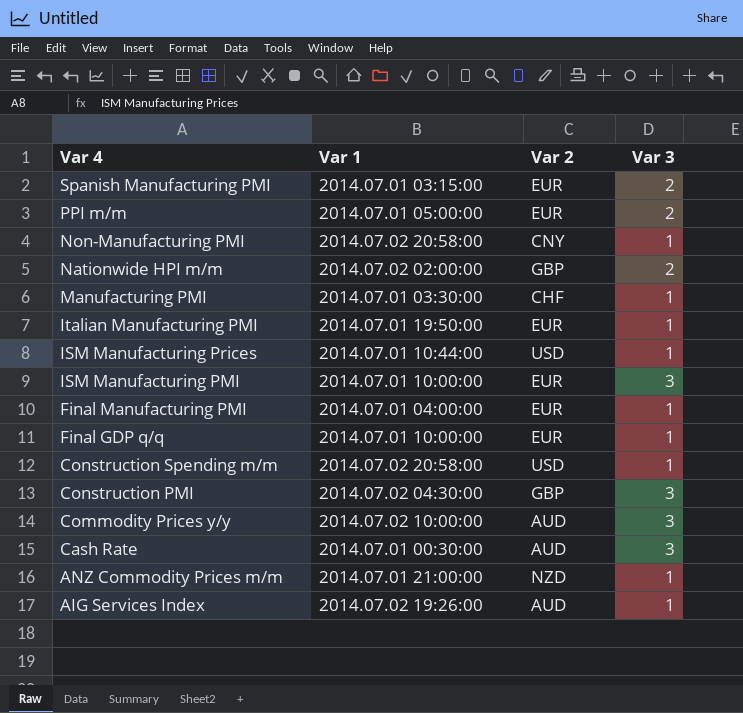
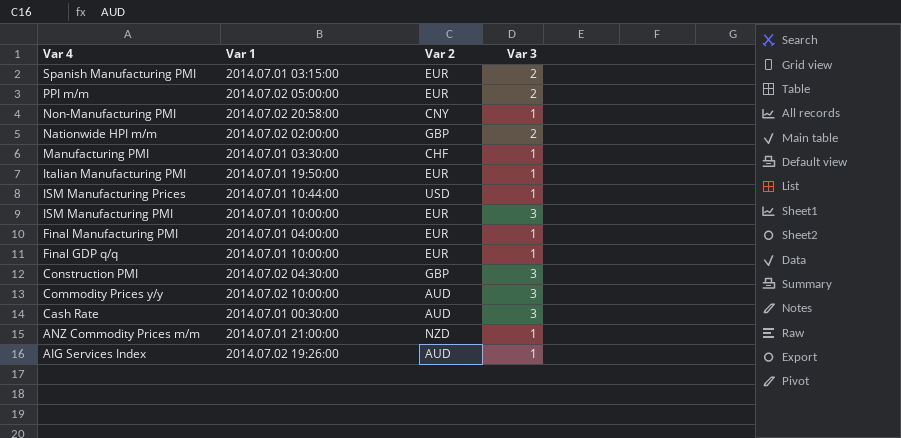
row Construction Spending m/m: 2014.07.02 20:58:00 | USD | 1 -> none
PPI m/m | Var 1: 2014.07.01 05:00:00 -> 2014.07.02 05:00:00

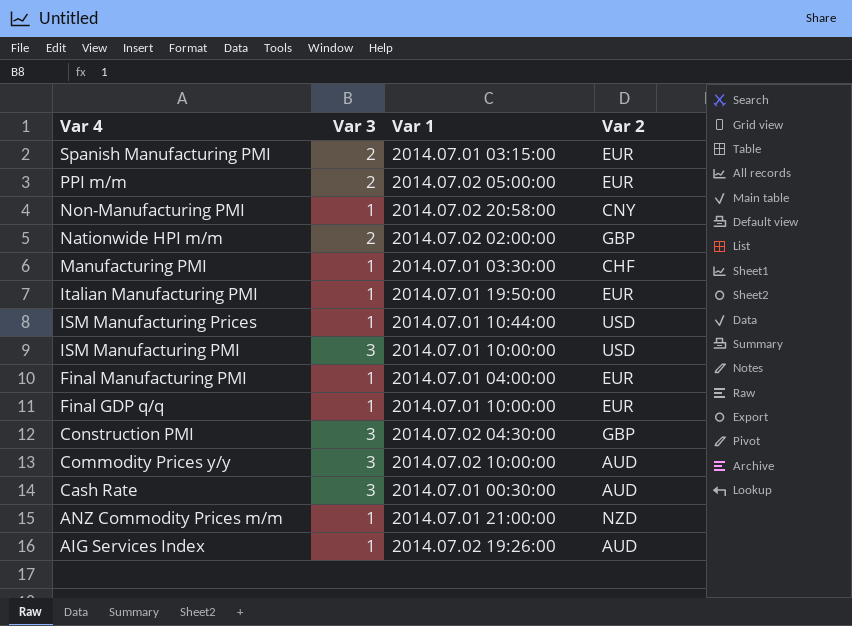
column Var 3 | position: 4 -> 2
ISM Manufacturing PMI | Var 2: EUR -> USD

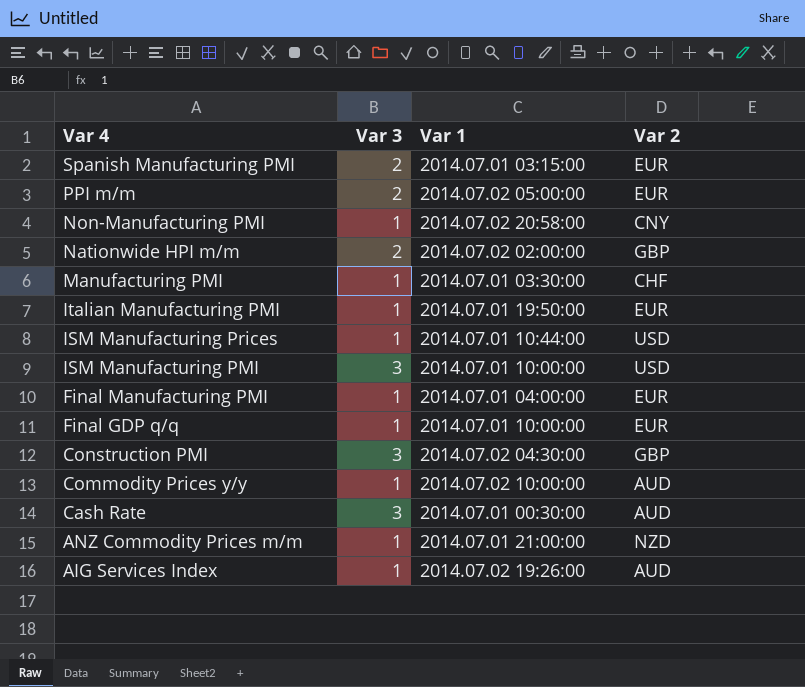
Commodity Prices y/y | Var 3: 3 -> 1

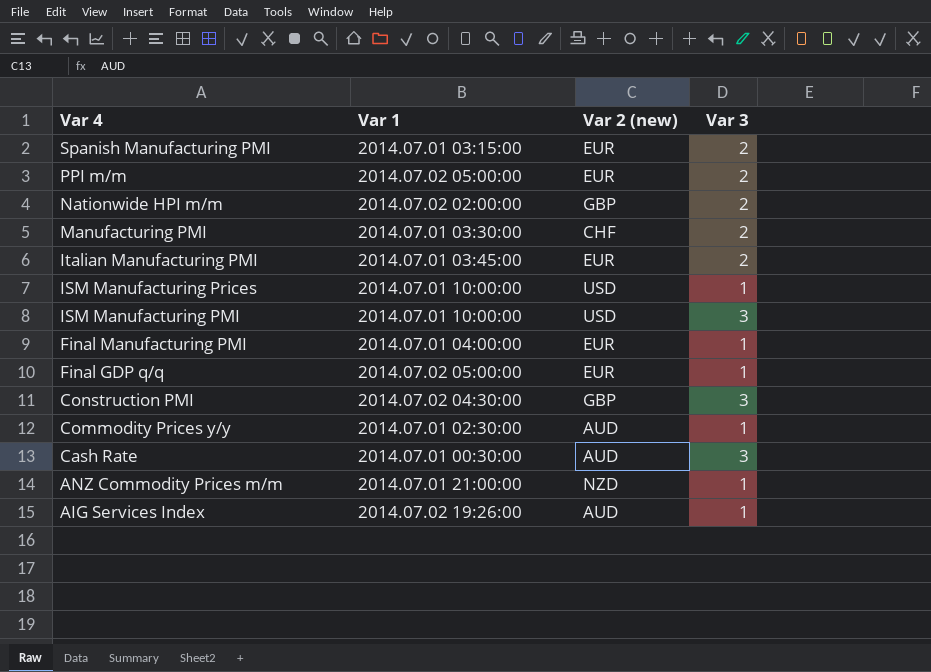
column name: Var 2 -> Var 2 (new)
column Var 3 | position: 2 -> 4
row Non-Manufacturing PMI: 1 | 2014.07.02 20:58:00 | CNY -> none
Manufacturing PMI | Var 3: 1 -> 2
Italian Manufacturing PMI | Var 1: 2014.07.01 19:50:00 -> 2014.07.01 03:45:00
Italian Manufacturing PMI | Var 3: 1 -> 2
ISM Manufacturing Prices | Var 1: 2014.07.01 10:44:00 -> 2014.07.01 10:00:00
Final GDP q/q | Var 1: 2014.07.01 10:00:00 -> 2014.07.02 05:00:00
Commodity Prices y/y | Var 1: 2014.07.02 10:00:00 -> 2014.07.01 02:30:00

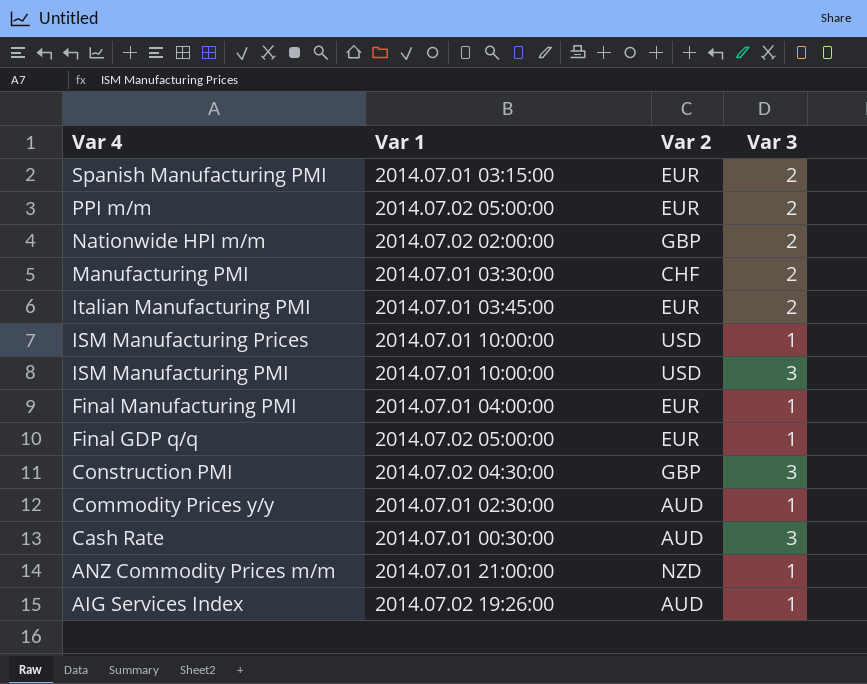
column name: Var 2 (new) -> Var 2

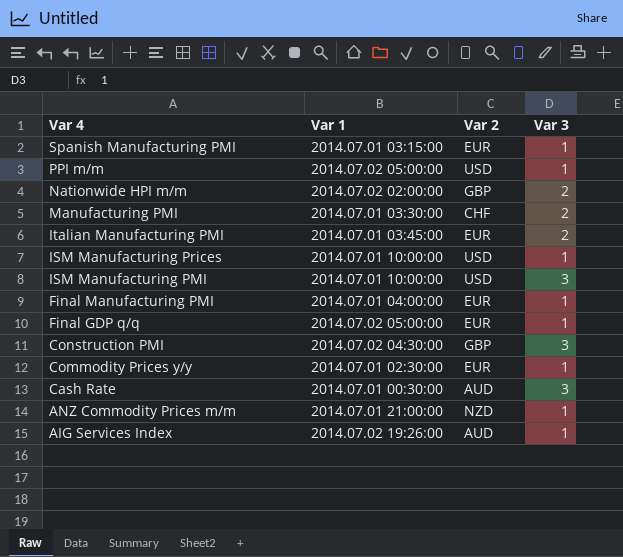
Spanish Manufacturing PMI | Var 3: 2 -> 1
PPI m/m | Var 2: EUR -> USD
PPI m/m | Var 3: 2 -> 1
Commodity Prices y/y | Var 2: AUD -> EUR

